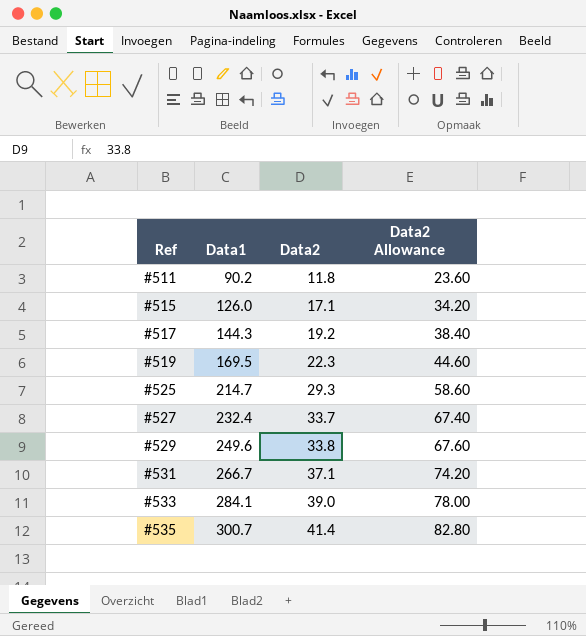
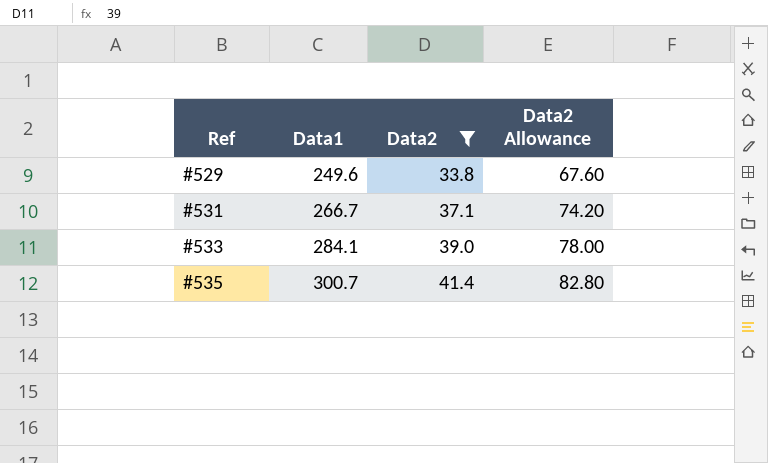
filter: none -> Data2 >= 33.8

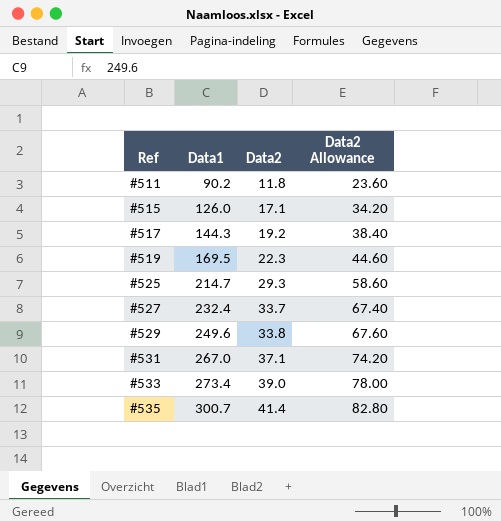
filter: Data2 >= 33.8 -> none
#531 | Data1: 266.7 -> 267.0
#533 | Data1: 284.1 -> 273.4

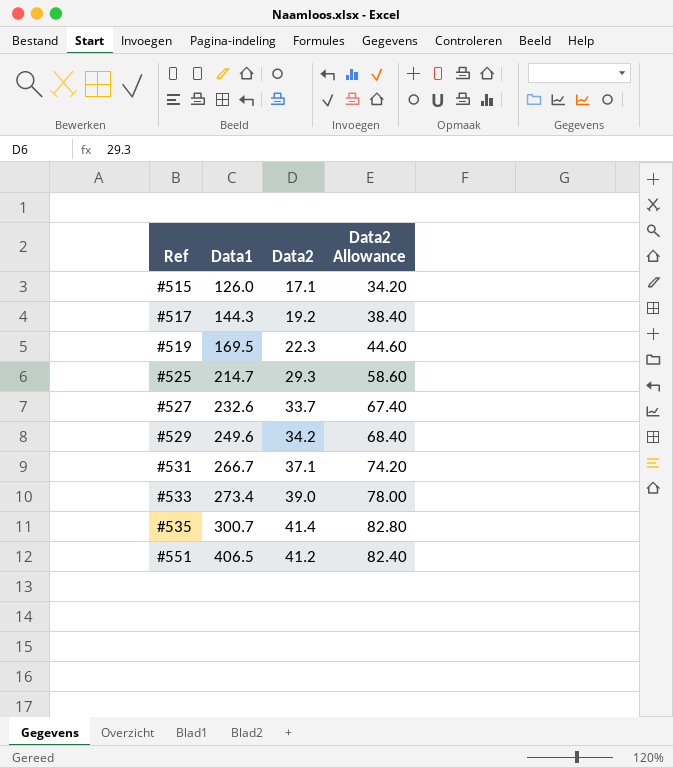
row #511: 90.2 | 11.8 | 23.60 -> none
#527 | Data1: 232.4 -> 232.6
#529 | Data2: 33.8 -> 34.2
#529 | Data2 Allowance: 67.60 -> 68.40
#531 | Data1: 267.0 -> 266.7
row #551: none -> 406.5 | 41.2 | 82.40

